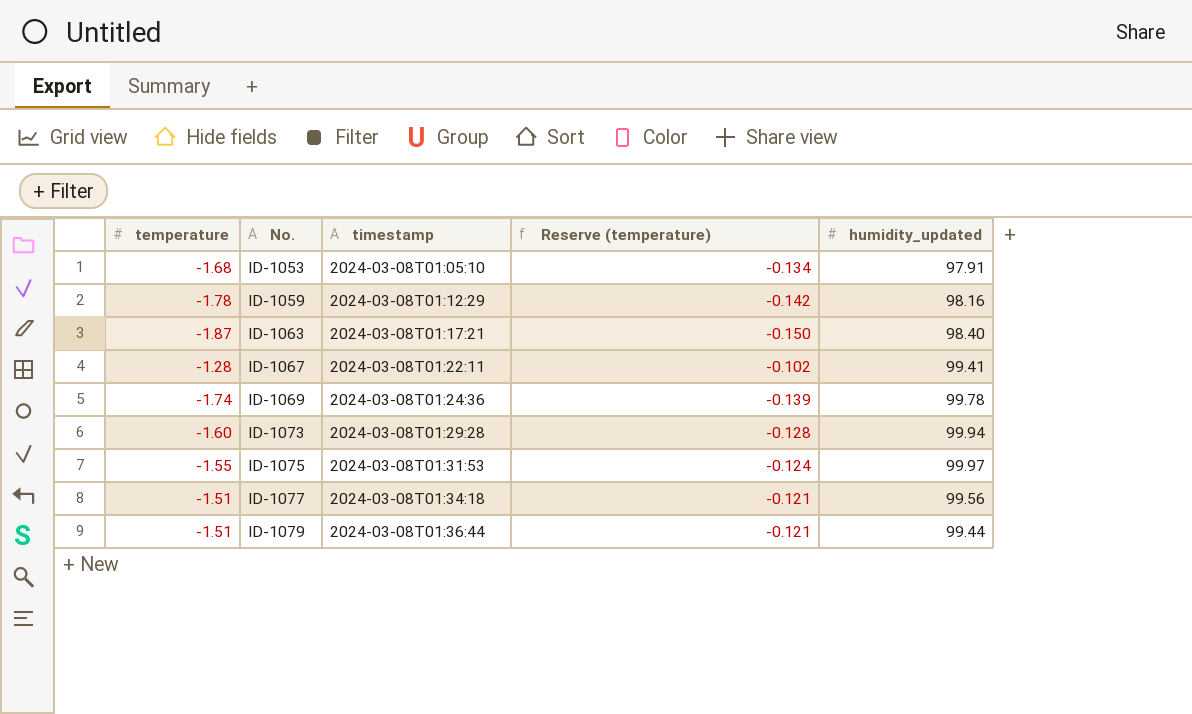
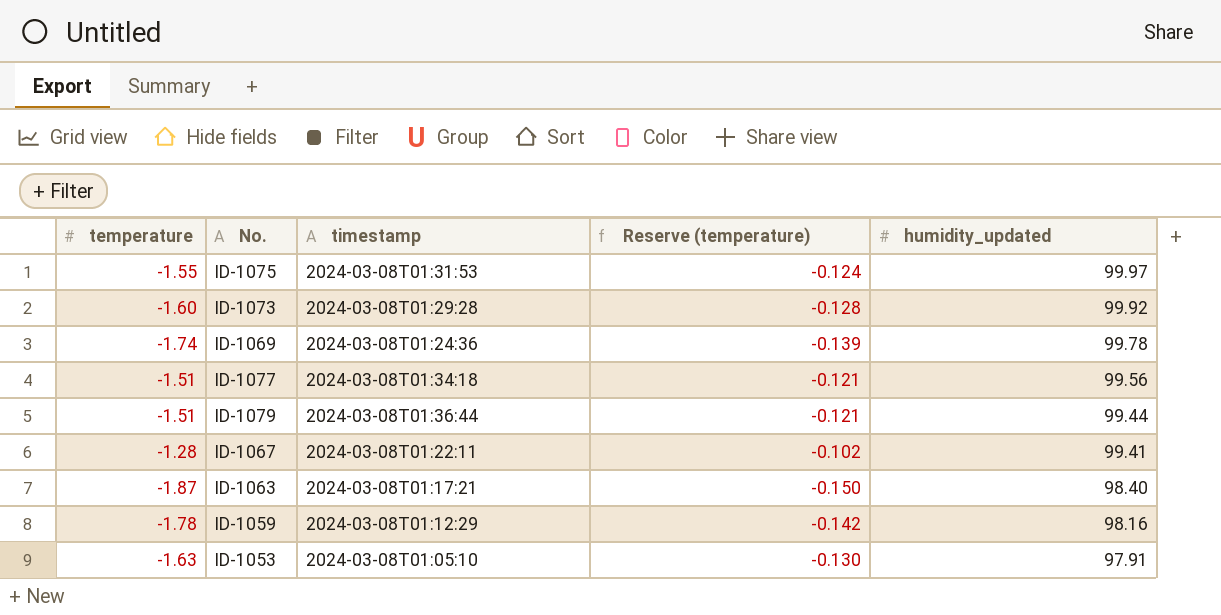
row order: No. ascending -> humidity_updated descending
ID-1073 | humidity_updated: 99.94 -> 99.92
ID-1053 | temperature: -1.68 -> -1.63
ID-1053 | Reserve (temperature): -0.134 -> -0.130

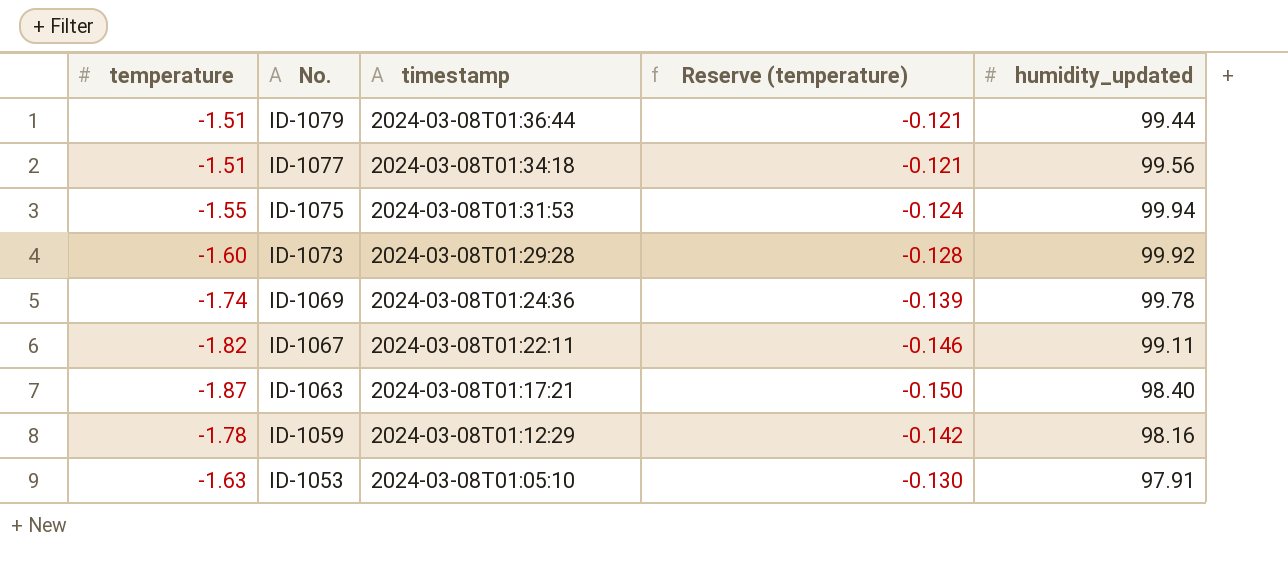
row order: humidity_updated descending -> No. descending
ID-1075 | humidity_updated: 99.97 -> 99.94
ID-1067 | temperature: -1.28 -> -1.82
ID-1067 | Reserve (temperature): -0.102 -> -0.146
ID-1067 | humidity_updated: 99.41 -> 99.11

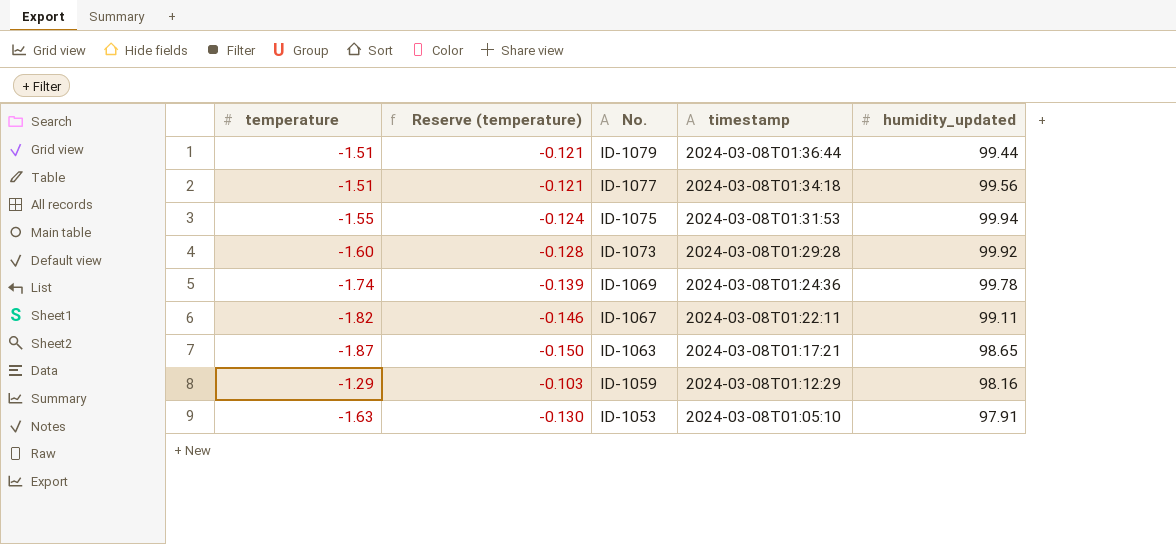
column Reserve (temperature) | position: 4 -> 2
ID-1063 | humidity_updated: 98.40 -> 98.65
ID-1059 | temperature: -1.78 -> -1.29
ID-1059 | Reserve (temperature): -0.142 -> -0.103

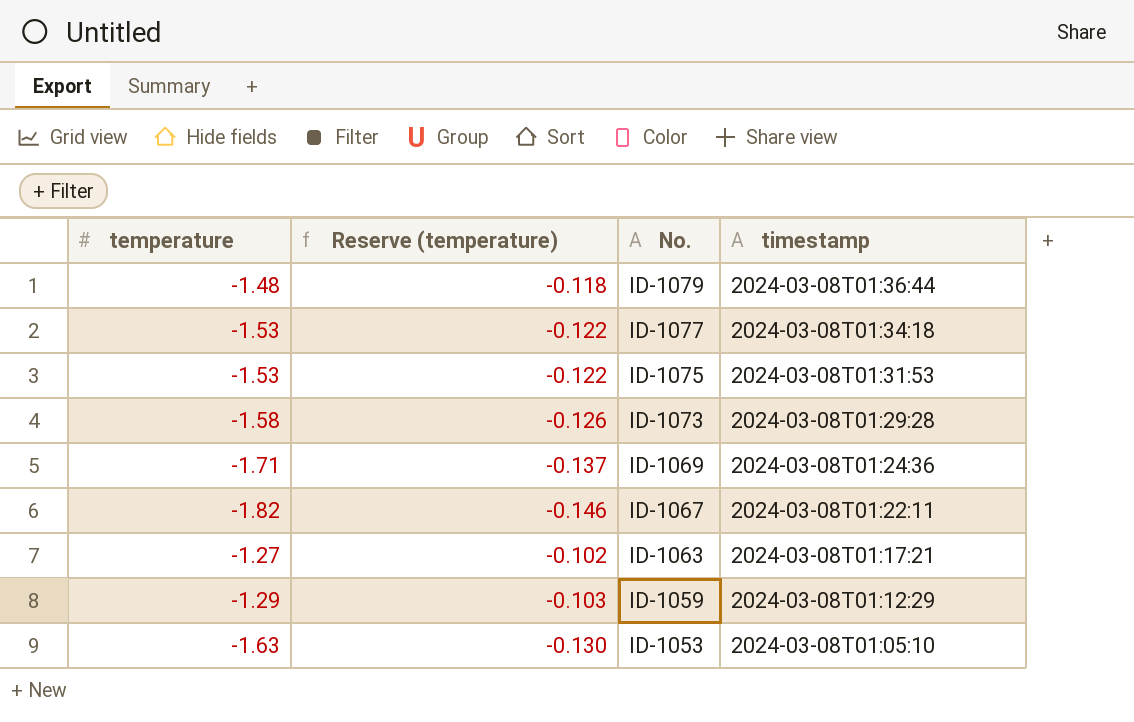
column humidity_updated | position: 5 -> none
ID-1079 | temperature: -1.51 -> -1.48
ID-1079 | Reserve (temperature): -0.121 -> -0.118
ID-1077 | temperature: -1.51 -> -1.53
ID-1077 | Reserve (temperature): -0.121 -> -0.122
ID-1075 | temperature: -1.55 -> -1.53
ID-1075 | Reserve (temperature): -0.124 -> -0.122
ID-1073 | temperature: -1.60 -> -1.58
ID-1073 | Reserve (temperature): -0.128 -> -0.126
ID-1069 | temperature: -1.74 -> -1.71
ID-1069 | Reserve (temperature): -0.139 -> -0.137
ID-1063 | temperature: -1.87 -> -1.27
ID-1063 | Reserve (temperature): -0.150 -> -0.102

